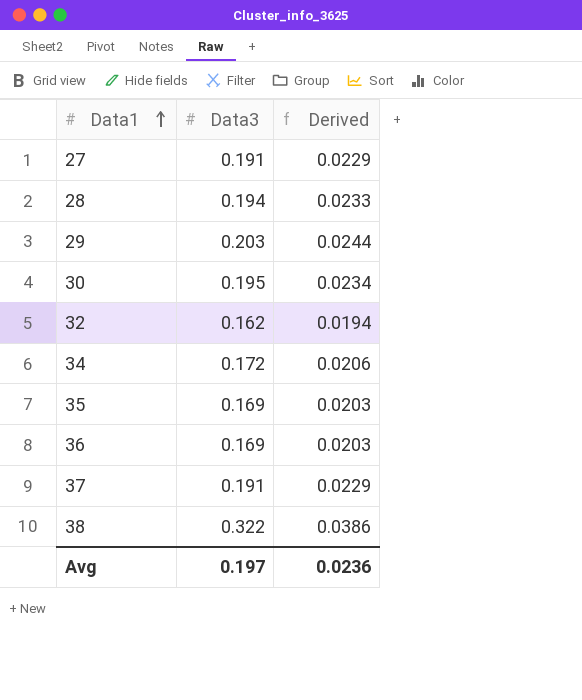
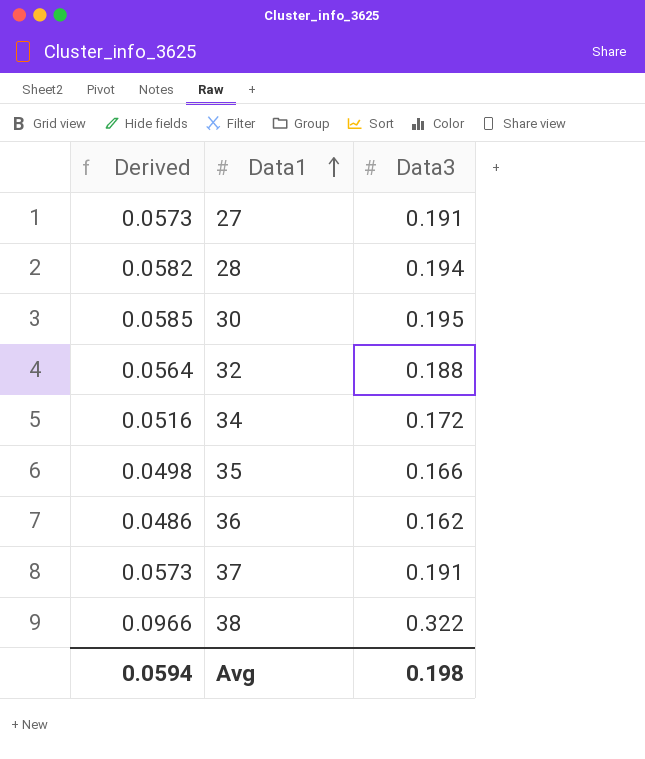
column Derived | formula: [Data3] * 0.12 -> [Data3] * 0.3
column Derived | position: 3 -> 1
row 29: 0.203 | 0.0244 -> none
32 | Data3: 0.162 -> 0.188
35 | Data3: 0.169 -> 0.166
36 | Data3: 0.169 -> 0.162
Avg | Derived: 0.0236 -> 0.0594
Avg | Data3: 0.197 -> 0.198

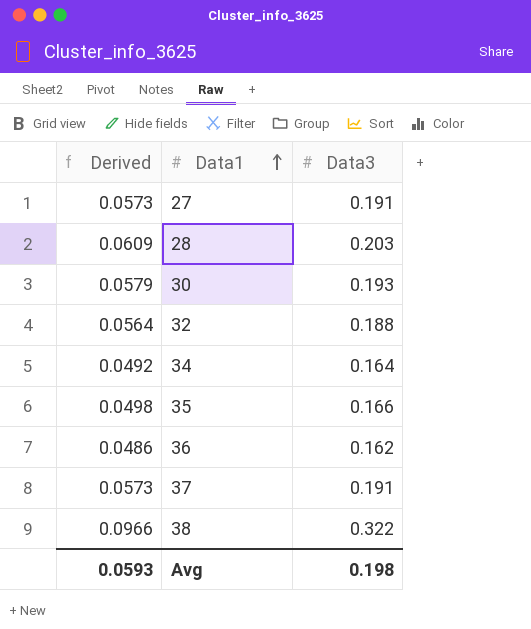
28 | Derived: 0.0582 -> 0.0609
28 | Data3: 0.194 -> 0.203
30 | Derived: 0.0585 -> 0.0579
30 | Data3: 0.195 -> 0.193
34 | Derived: 0.0516 -> 0.0492
34 | Data3: 0.172 -> 0.164
Avg | Derived: 0.0594 -> 0.0593

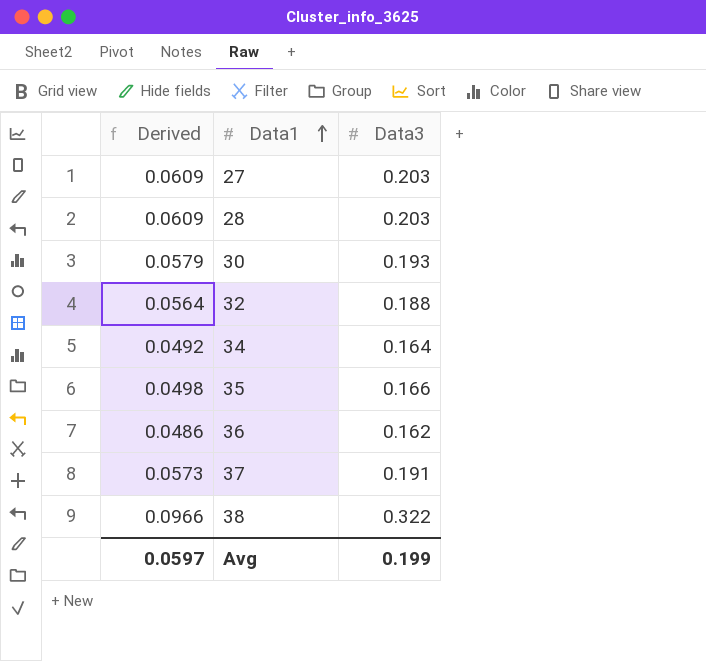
27 | Derived: 0.0573 -> 0.0609
27 | Data3: 0.191 -> 0.203
Avg | Derived: 0.0593 -> 0.0597
Avg | Data3: 0.198 -> 0.199

